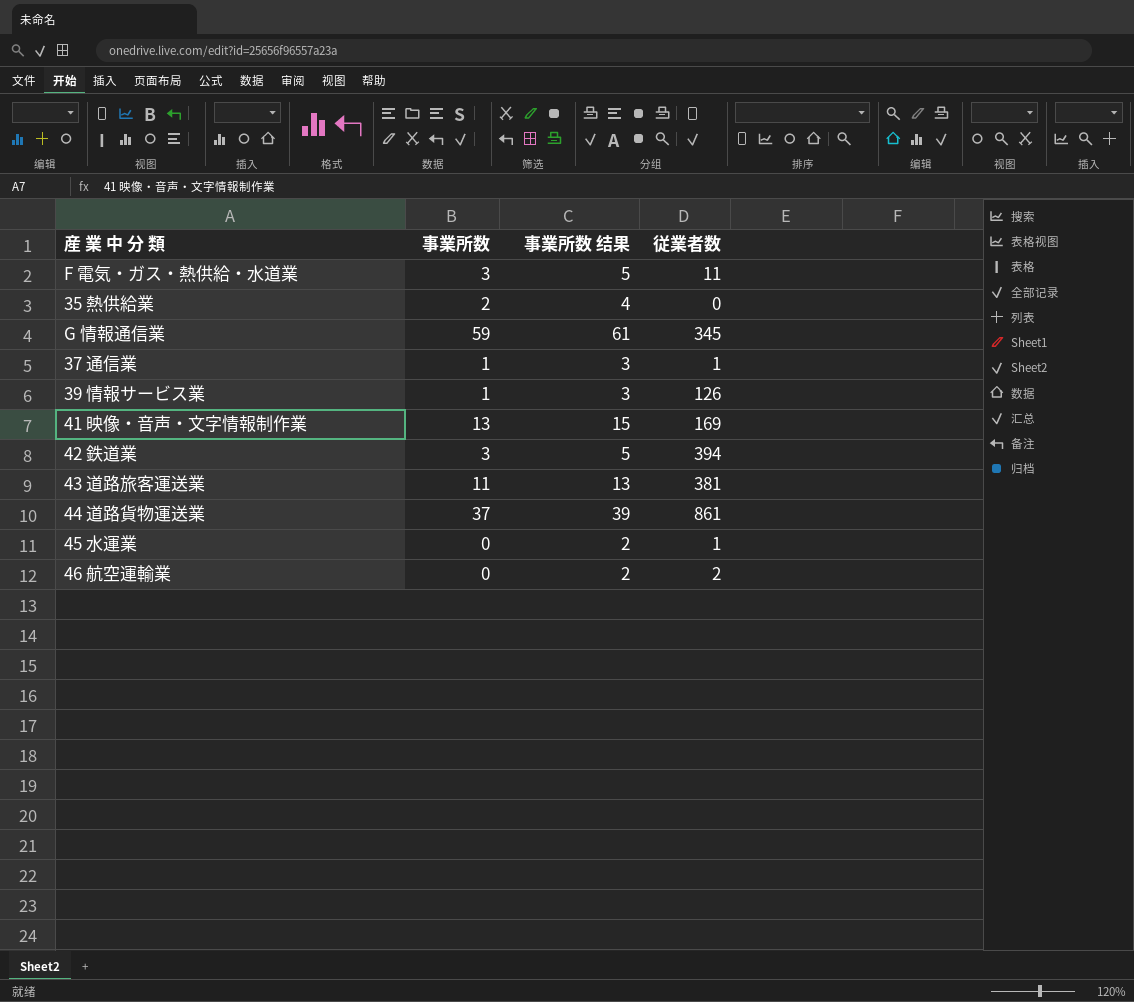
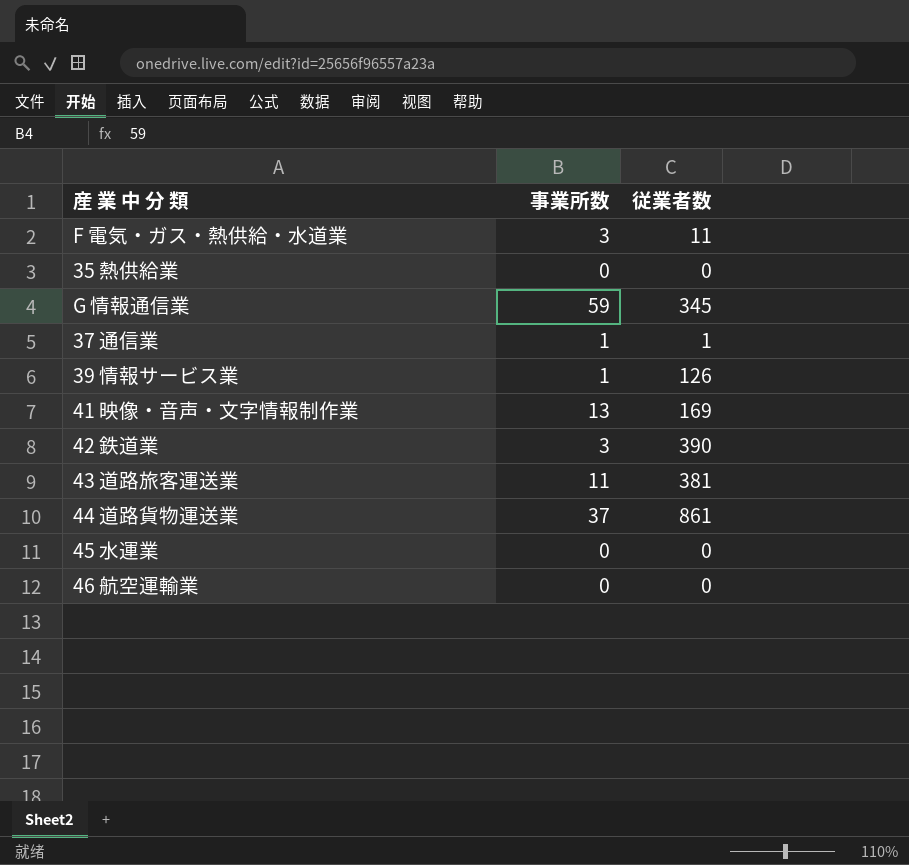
column 事業所数 结果 | formula: [事業所数] + 2 -> none
35 熱供給業 | 事業所数: 2 -> 0
42 鉄道業 | 従業者数: 394 -> 390
45 水運業 | 従業者数: 1 -> 0
46 航空運輸業 | 従業者数: 2 -> 0

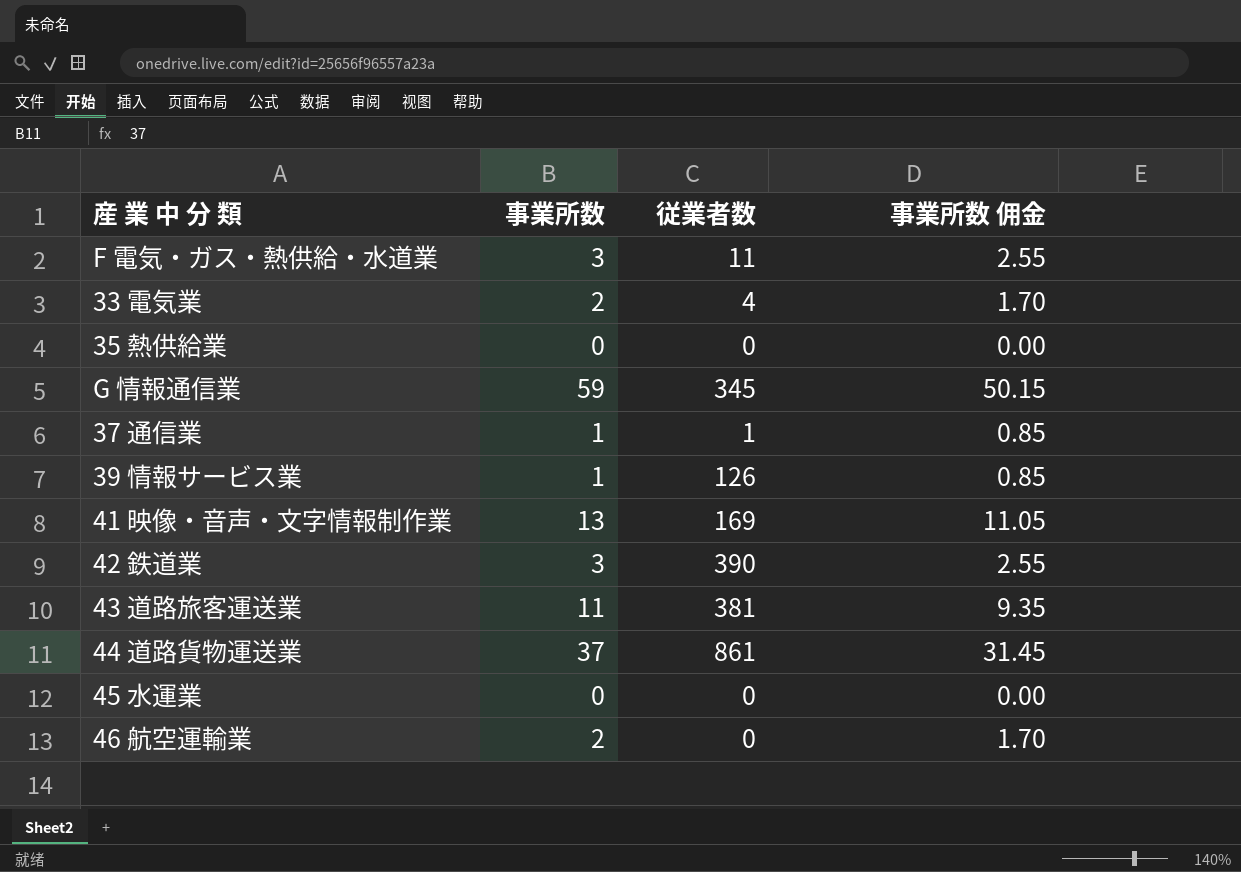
column 事業所数 佣金 | formula: none -> [事業所数] * 0.85
row 33 電気業: none -> 2 | 4 | 1.70
46 航空運輸業 | 事業所数: 0 -> 2

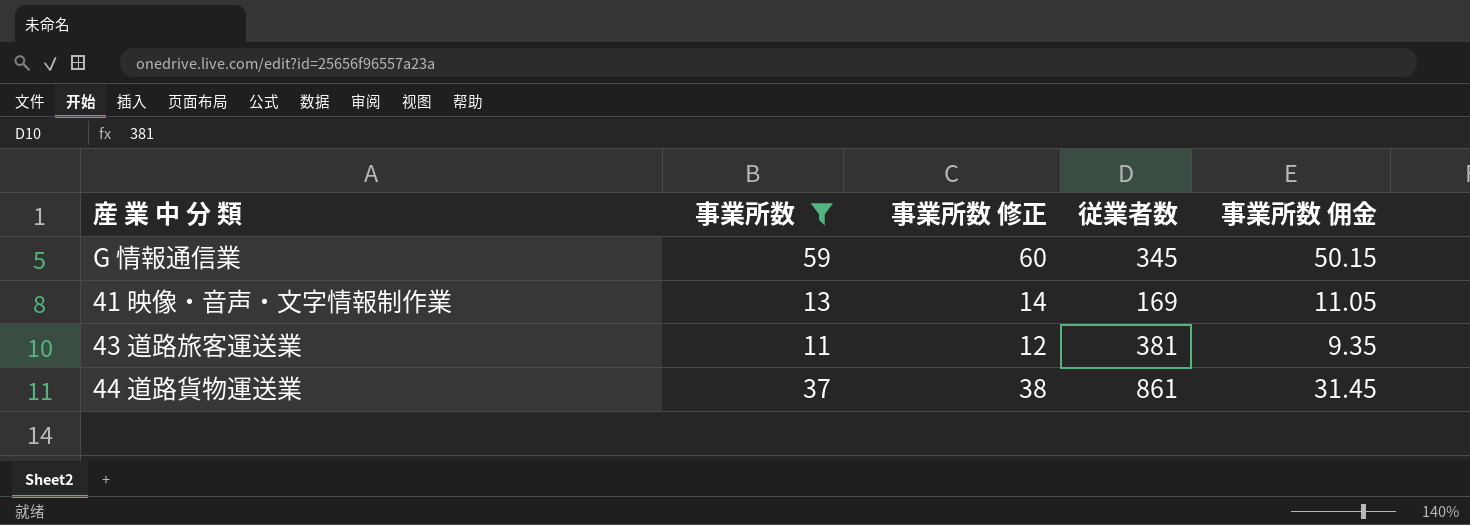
filter: none -> 事業所数 >= 11
column 事業所数 修正 | formula: none -> [事業所数] + 1

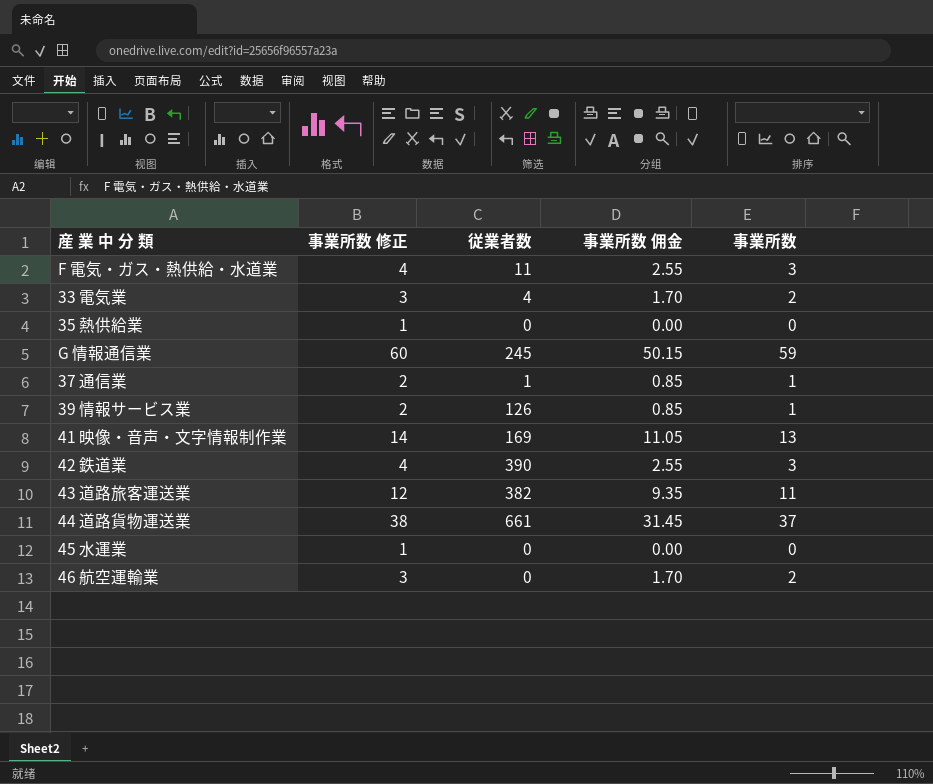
filter: 事業所数 >= 11 -> none
column 事業所数 | position: 2 -> 5
G 情報通信業 | 従業者数: 345 -> 245
43 道路旅客運送業 | 従業者数: 381 -> 382
44 道路貨物運送業 | 従業者数: 861 -> 661

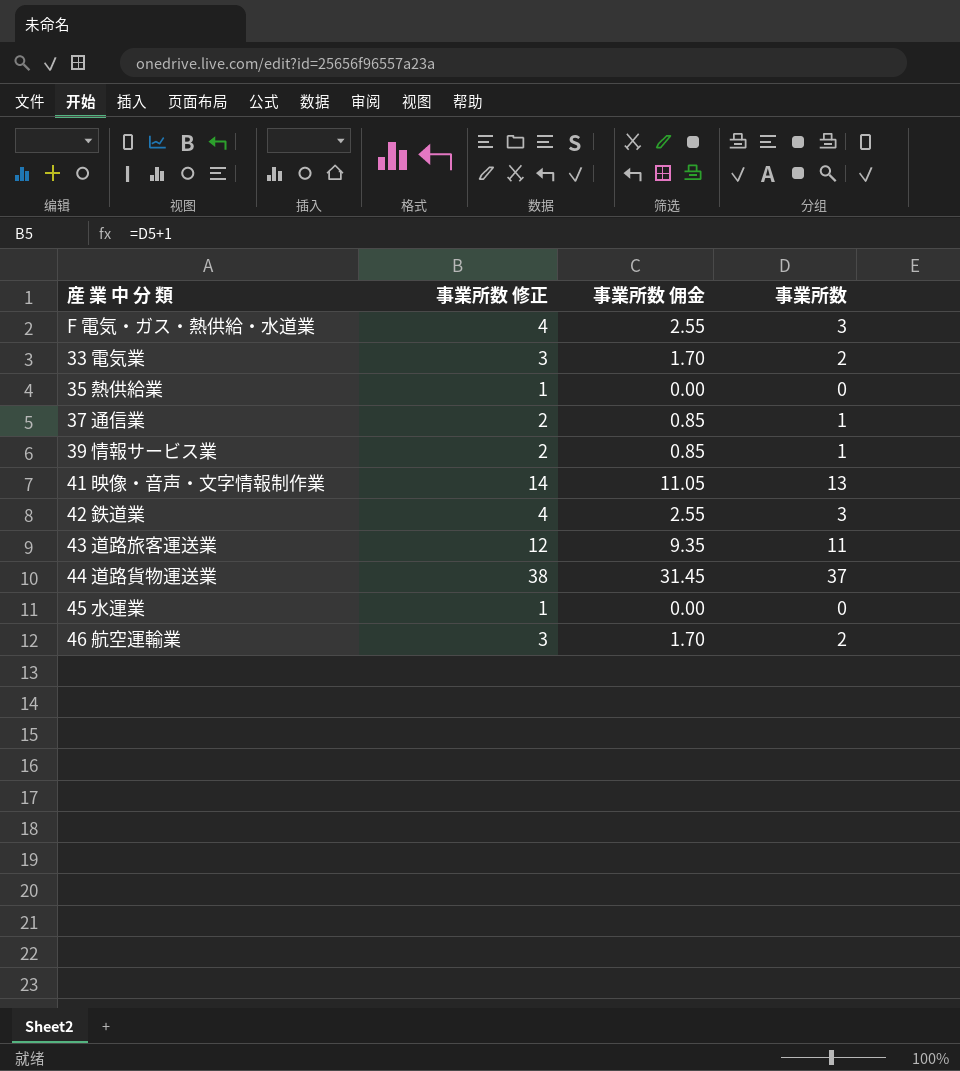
column 従業者数 | position: 3 -> none
row G 情報通信業: 60 | 245 | 50.15 | 59 -> none

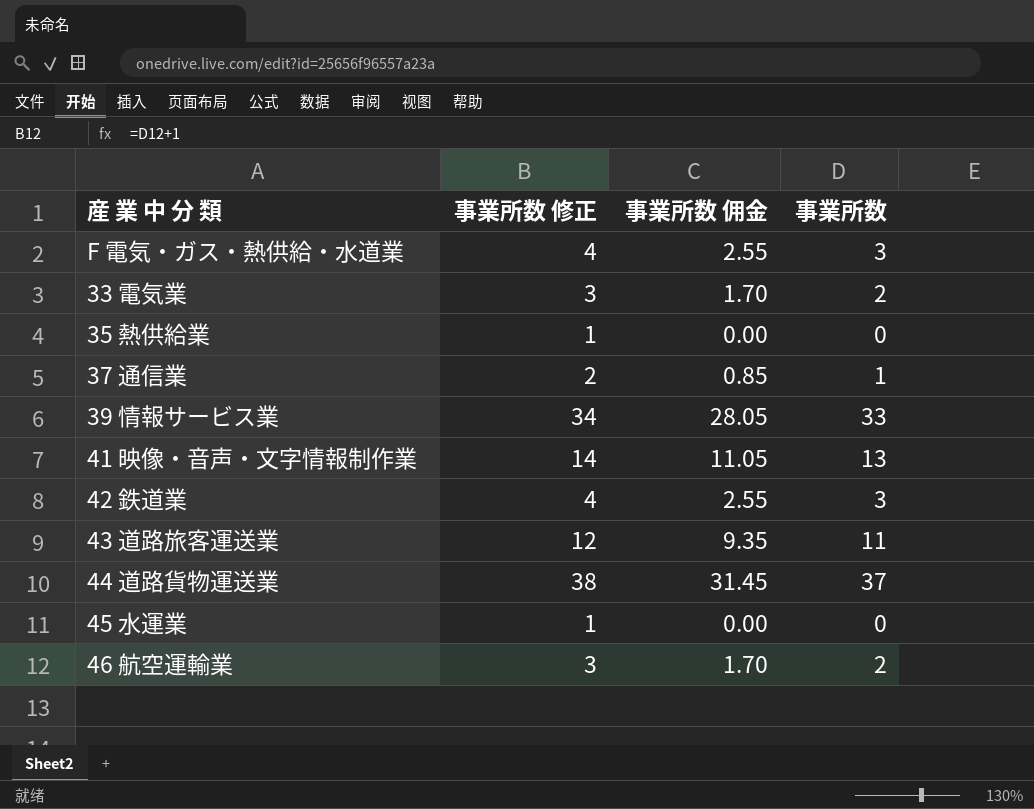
39 情報サービス業 | 事業所数 修正: 2 -> 34
39 情報サービス業 | 事業所数 佣金: 0.85 -> 28.05
39 情報サービス業 | 事業所数: 1 -> 33

